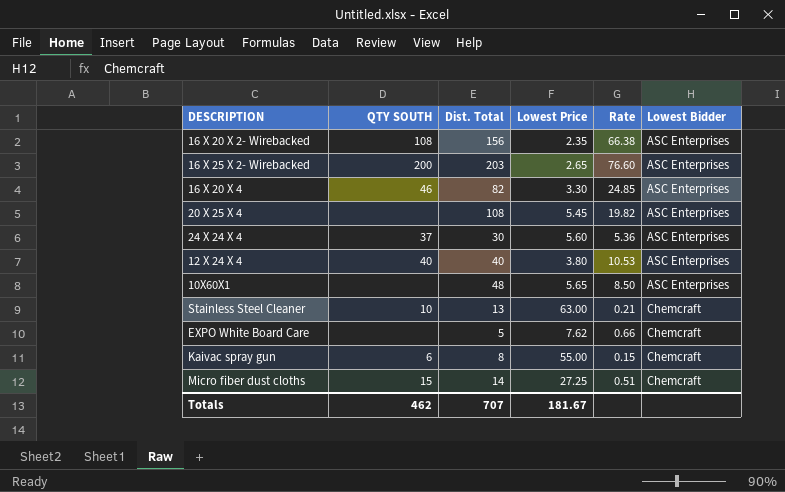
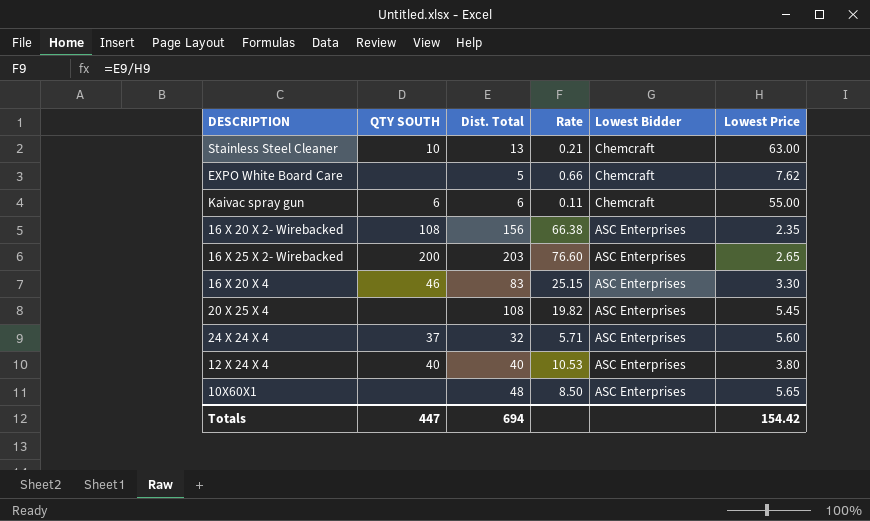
row order: Lowest Bidder ascending -> Lowest Bidder descending
column Lowest Price | position: 4 -> 6
row Micro fiber dust cloths: 15 | 14 | 27.25 | 0.51 | Chemcraft -> none
Kaivac spray gun | Dist. Total: 8 -> 6
Kaivac spray gun | Rate: 0.15 -> 0.11
16 X 20 X 4 | Dist. Total: 82 -> 83
16 X 20 X 4 | Rate: 24.85 -> 25.15
24 X 24 X 4 | Dist. Total: 30 -> 32
24 X 24 X 4 | Rate: 5.36 -> 5.71
Totals | QTY SOUTH: 462 -> 447
Totals | Dist. Total: 707 -> 694
Totals | Lowest Price: 181.67 -> 154.42

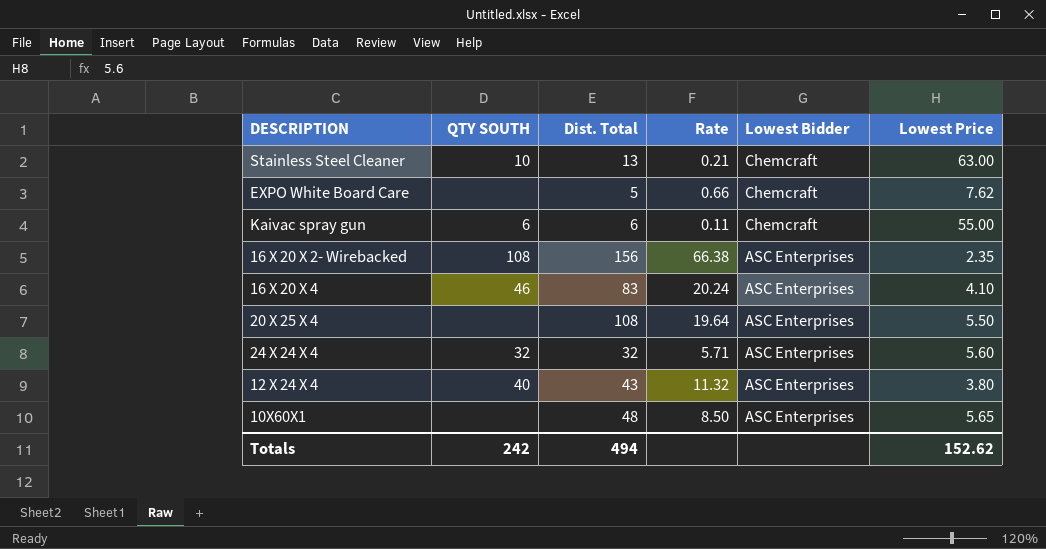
row 16 X 25 X 2- Wirebacked: 200 | 203 | 76.60 | ASC Enterprises | 2.65 -> none
16 X 20 X 4 | Rate: 25.15 -> 20.24
16 X 20 X 4 | Lowest Price: 3.30 -> 4.10
20 X 25 X 4 | Rate: 19.82 -> 19.64
20 X 25 X 4 | Lowest Price: 5.45 -> 5.50
24 X 24 X 4 | QTY SOUTH: 37 -> 32
12 X 24 X 4 | Dist. Total: 40 -> 43
12 X 24 X 4 | Rate: 10.53 -> 11.32
Totals | QTY SOUTH: 447 -> 242
Totals | Dist. Total: 694 -> 494
Totals | Lowest Price: 154.42 -> 152.62

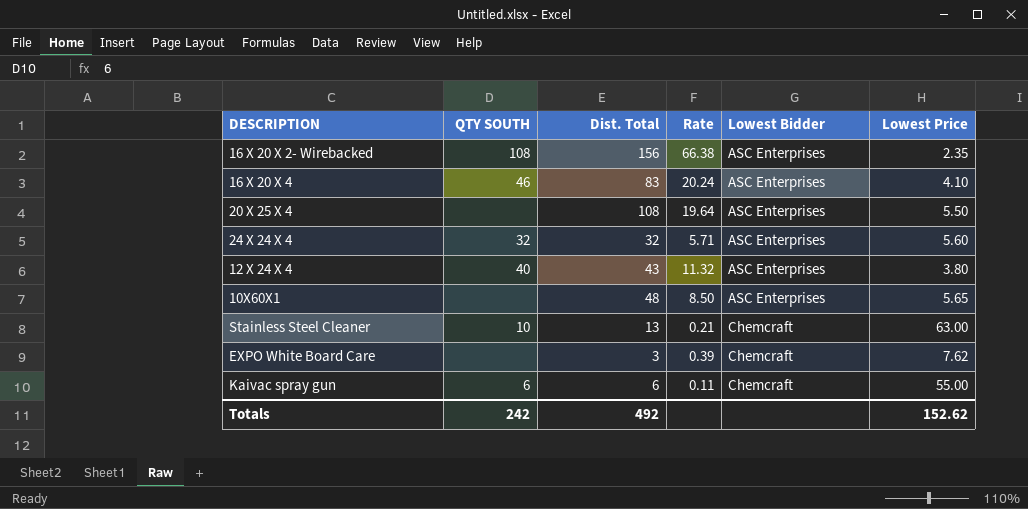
row order: Lowest Bidder descending -> Lowest Bidder ascending
EXPO White Board Care | Dist. Total: 5 -> 3
EXPO White Board Care | Rate: 0.66 -> 0.39
Totals | Dist. Total: 494 -> 492

